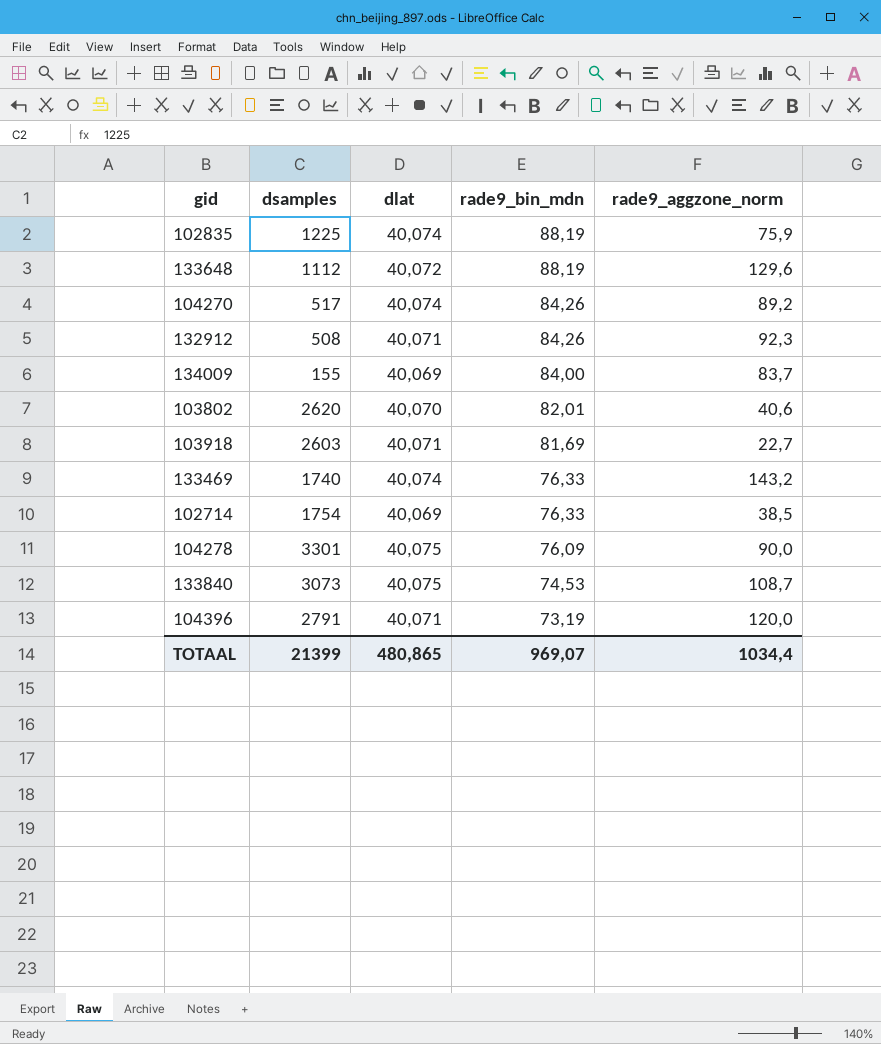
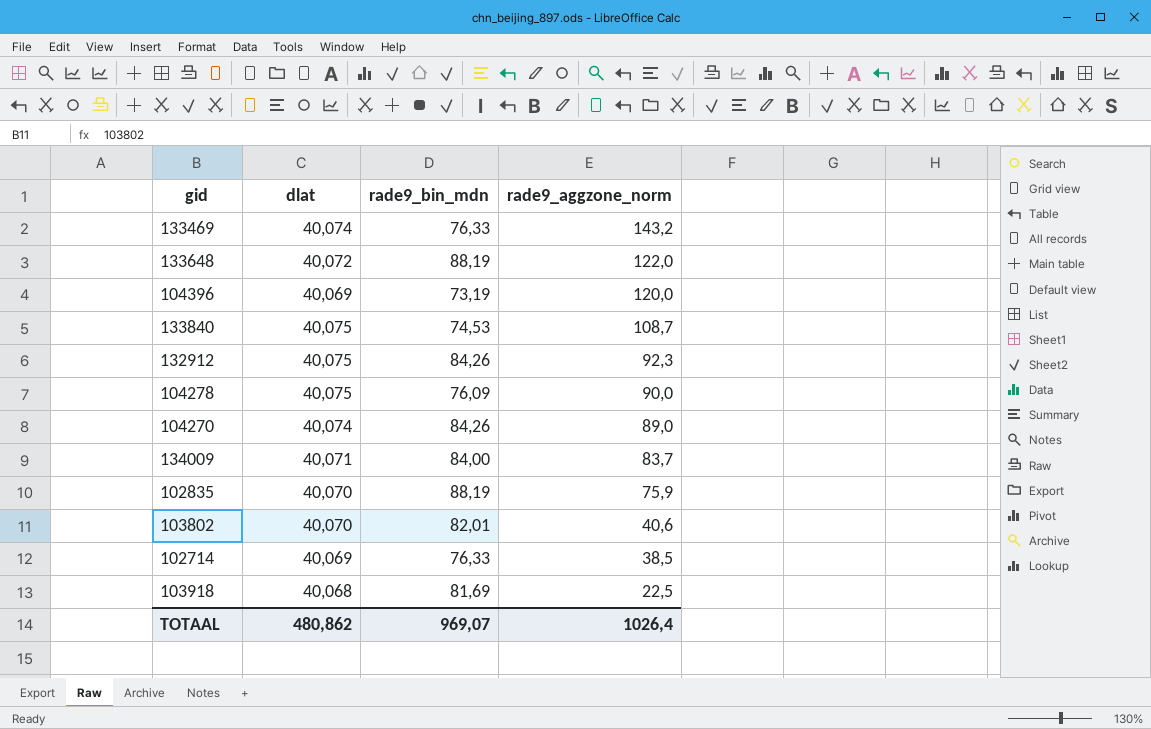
row order: rade9_bin_mdn descending -> rade9_aggzone_norm descending
column dsamples | position: 2 -> none
133648 | rade9_aggzone_norm: 129,6 -> 122,0
104396 | dlat: 40,071 -> 40,069
132912 | dlat: 40,071 -> 40,075
104270 | rade9_aggzone_norm: 89,2 -> 89,0
134009 | dlat: 40,069 -> 40,071
102835 | dlat: 40,074 -> 40,070
103918 | dlat: 40,071 -> 40,068
103918 | rade9_aggzone_norm: 22,7 -> 22,5
TOTAAL | dlat: 480,865 -> 480,862
TOTAAL | rade9_aggzone_norm: 1034,4 -> 1026,4

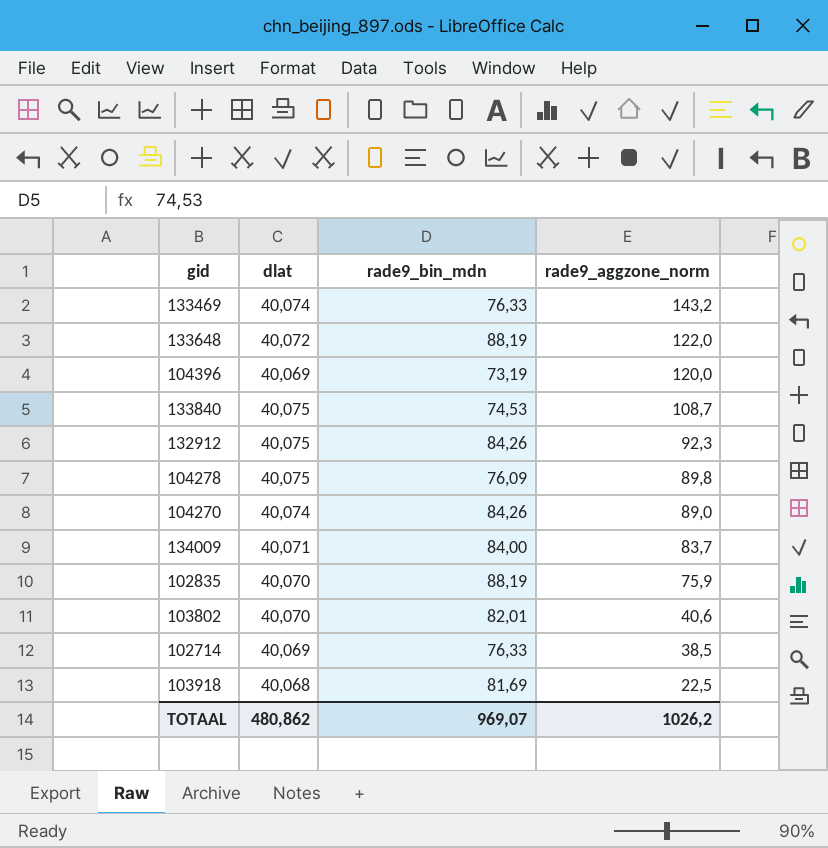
104278 | rade9_aggzone_norm: 90,0 -> 89,8
TOTAAL | rade9_aggzone_norm: 1026,4 -> 1026,2

